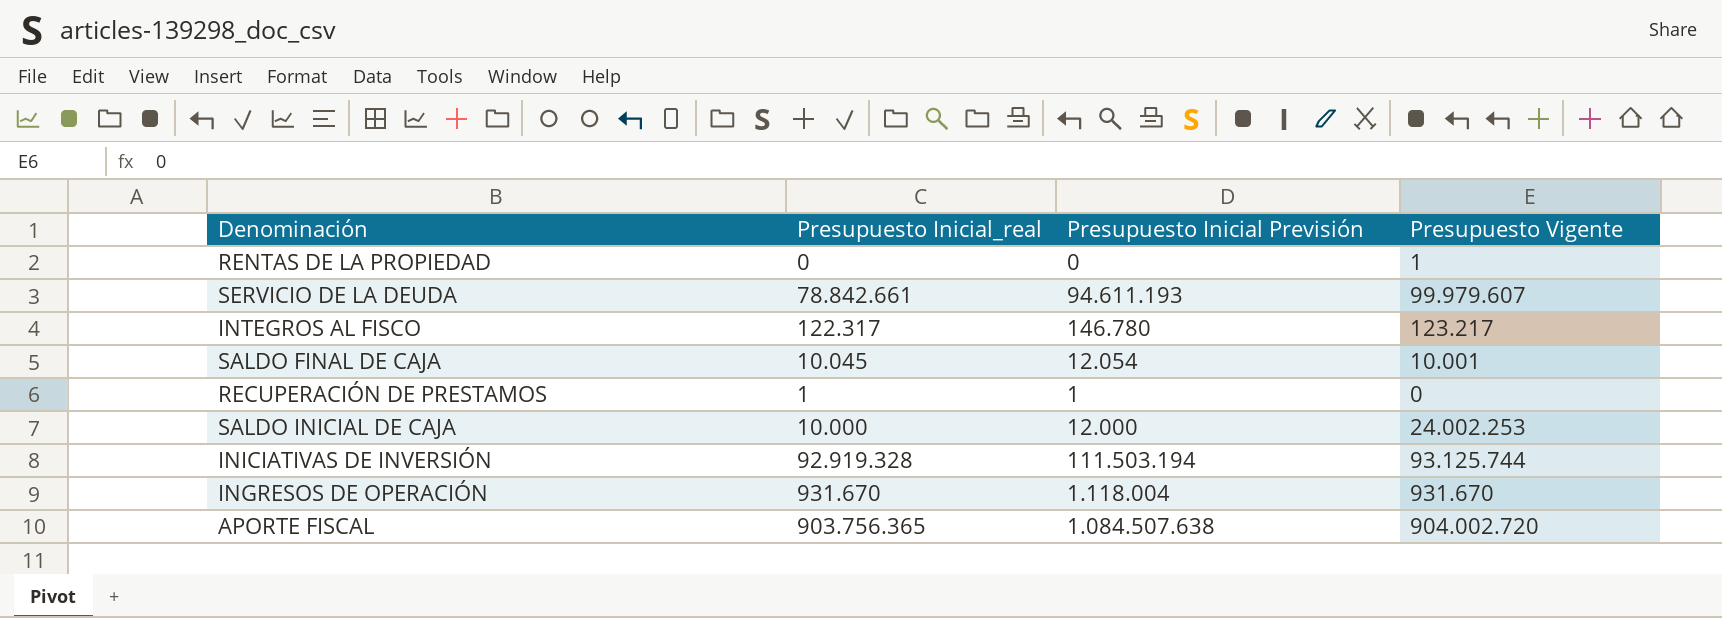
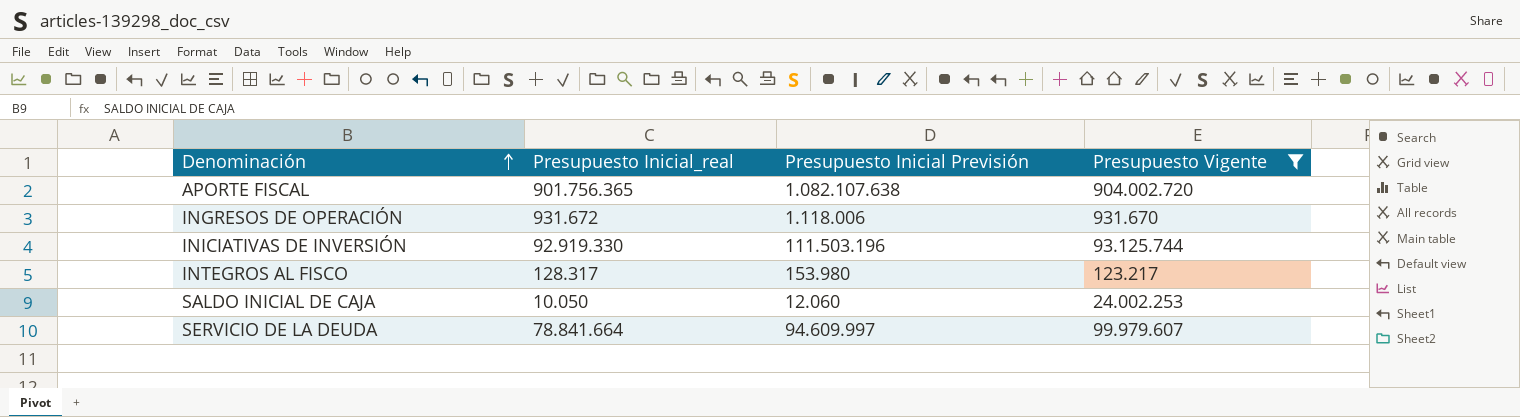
filter: none -> Presupuesto Vigente >= 123.217
row order: none -> Denominación ascending
APORTE FISCAL | Presupuesto Inicial_real: 903.756.365 -> 901.756.365
APORTE FISCAL | Presupuesto Inicial Previsión: 1.084.507.638 -> 1.082.107.638
INGRESOS DE OPERACIÓN | Presupuesto Inicial_real: 931.670 -> 931.672
INGRESOS DE OPERACIÓN | Presupuesto Inicial Previsión: 1.118.004 -> 1.118.006
INICIATIVAS DE INVERSIÓN | Presupuesto Inicial_real: 92.919.328 -> 92.919.330
INICIATIVAS DE INVERSIÓN | Presupuesto Inicial Previsión: 111.503.194 -> 111.503.196
INTEGROS AL FISCO | Presupuesto Inicial_real: 122.317 -> 128.317
INTEGROS AL FISCO | Presupuesto Inicial Previsión: 146.780 -> 153.980
SALDO INICIAL DE CAJA | Presupuesto Inicial_real: 10.000 -> 10.050
SALDO INICIAL DE CAJA | Presupuesto Inicial Previsión: 12.000 -> 12.060
SERVICIO DE LA DEUDA | Presupuesto Inicial_real: 78.842.661 -> 78.841.664
SERVICIO DE LA DEUDA | Presupuesto Inicial Previsión: 94.611.193 -> 94.609.997

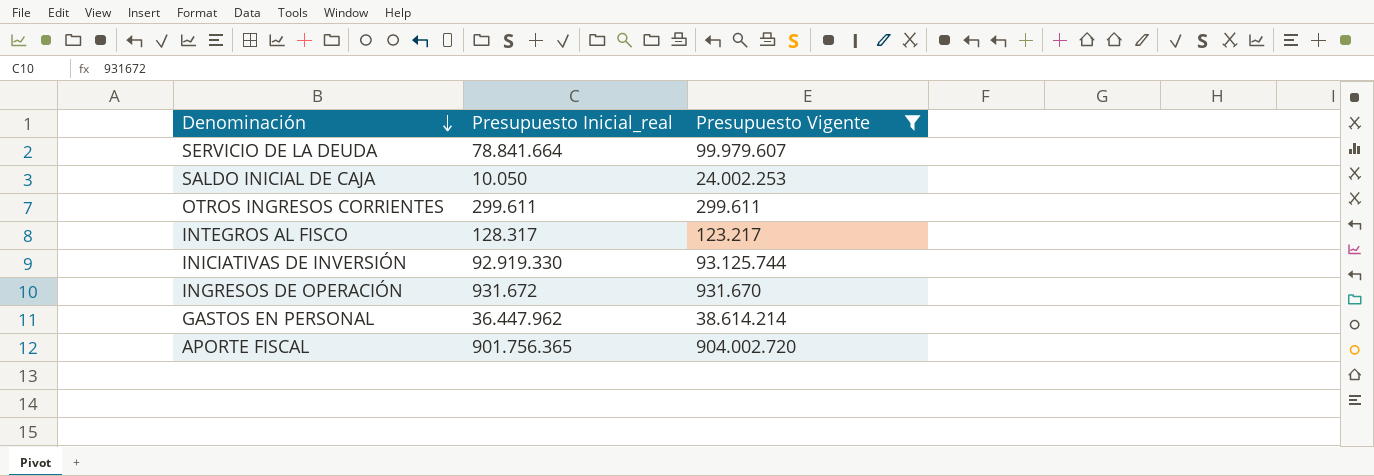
row order: Denominación ascending -> Denominación descending
column Presupuesto Inicial Previsión | formula: [Presupuesto Inicial_real] * 1,2 -> none
row OTROS INGRESOS CORRIENTES: none -> 299.611 | 299.611
row GASTOS EN PERSONAL: none -> 36.447.962 | 38.614.214

